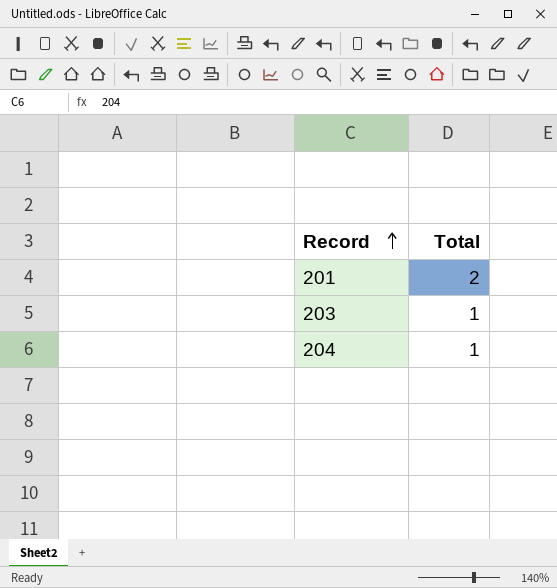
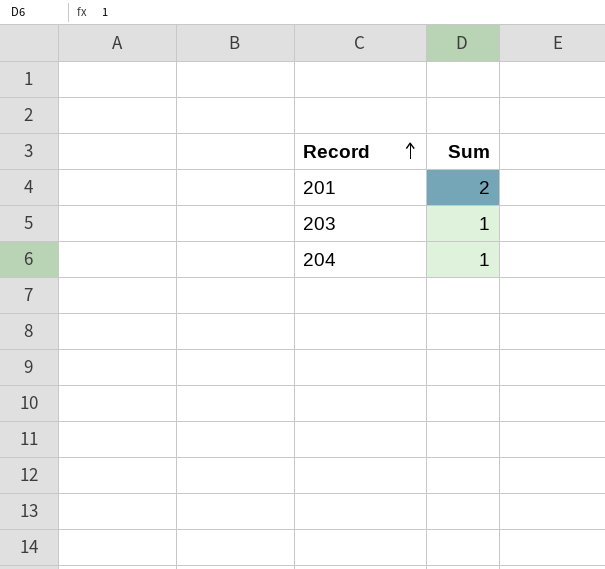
column name: Total -> Sum

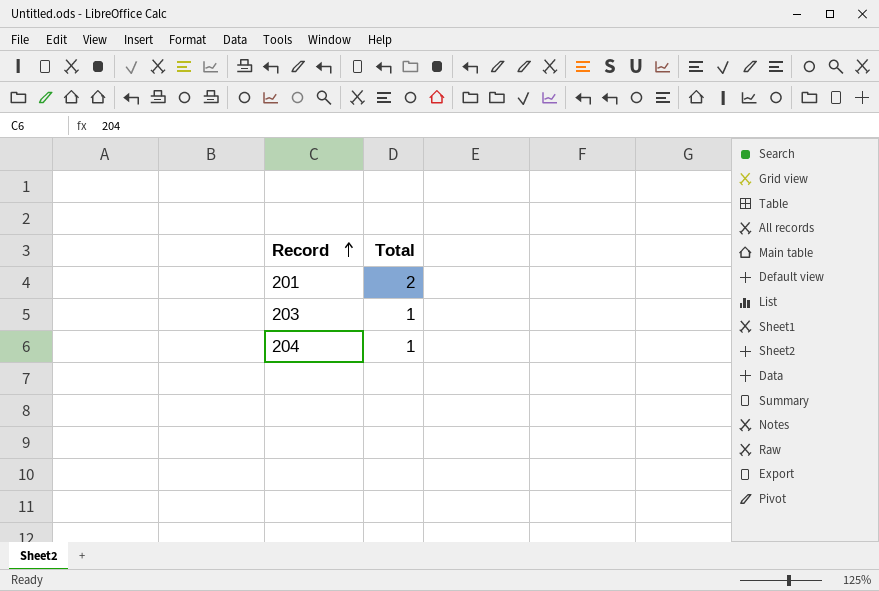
column name: Sum -> Total

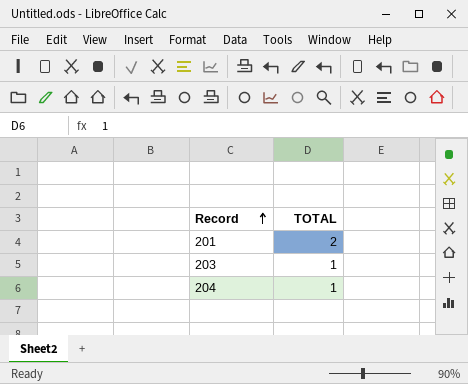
column name: Total -> TOTAL

